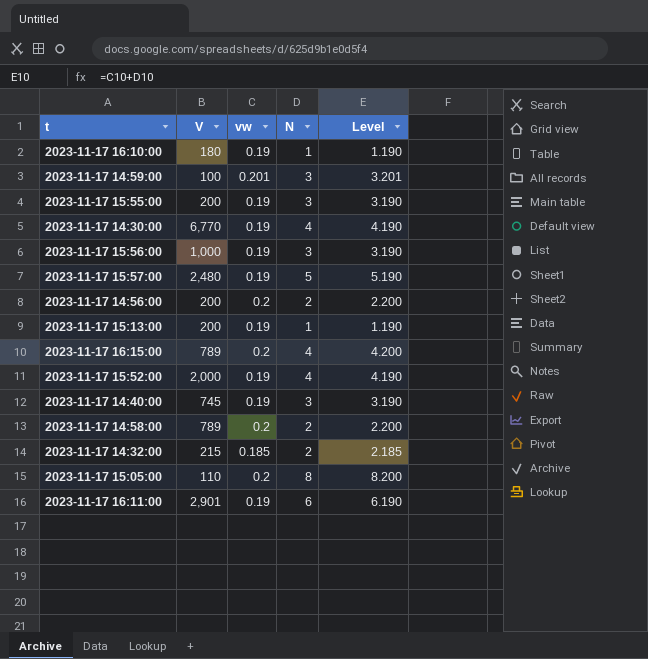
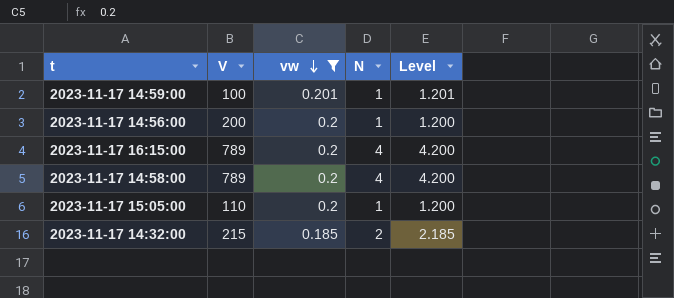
filter: none -> vw != 0.19
row order: none -> vw descending
2023-11-17 14:59:00 | N: 3 -> 1
2023-11-17 14:59:00 | Level: 3.201 -> 1.201
2023-11-17 14:56:00 | N: 2 -> 1
2023-11-17 14:56:00 | Level: 2.200 -> 1.200
2023-11-17 14:58:00 | N: 2 -> 4
2023-11-17 14:58:00 | Level: 2.200 -> 4.200
2023-11-17 15:05:00 | N: 8 -> 1
2023-11-17 15:05:00 | Level: 8.200 -> 1.200

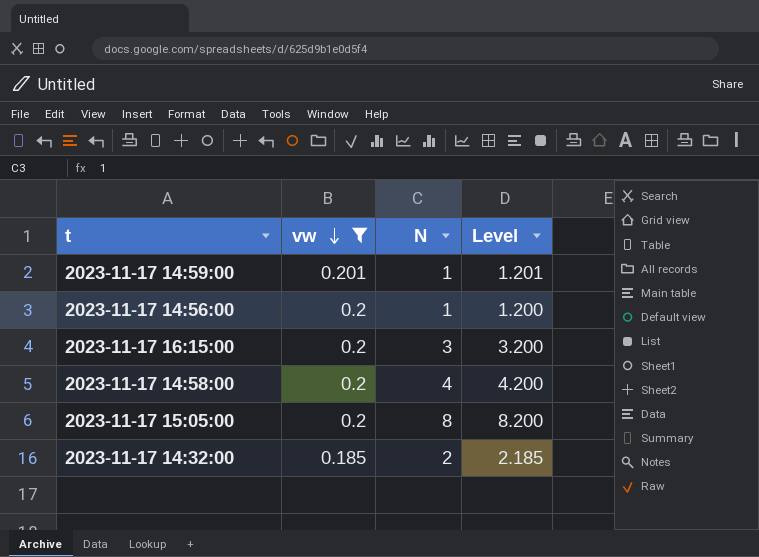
column V | position: 2 -> none
2023-11-17 16:15:00 | N: 4 -> 3
2023-11-17 16:15:00 | Level: 4.200 -> 3.200
2023-11-17 15:05:00 | N: 1 -> 8
2023-11-17 15:05:00 | Level: 1.200 -> 8.200

